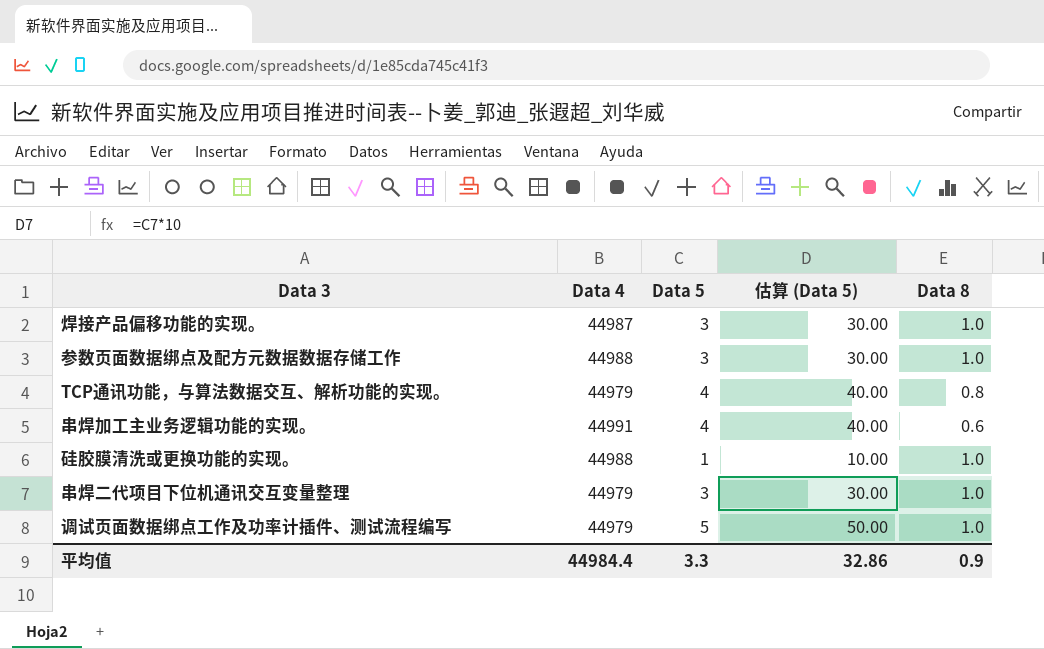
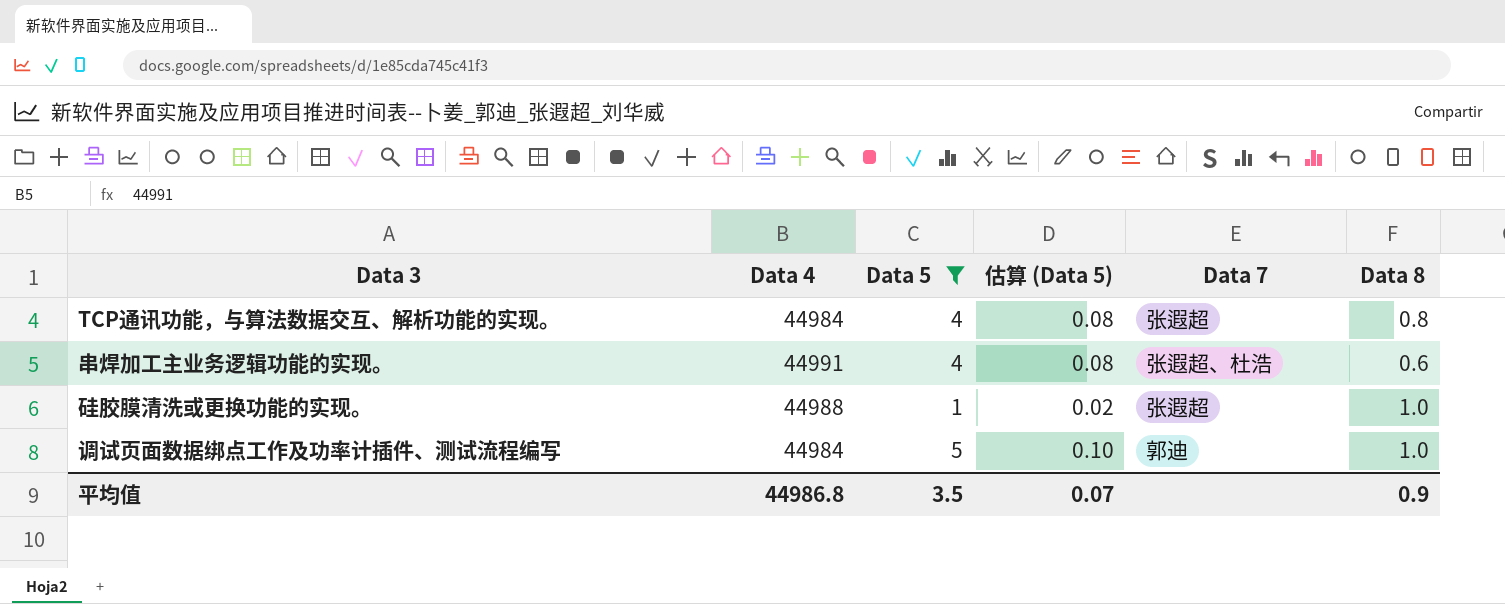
filter: none -> Data 5 != 3
column 估算 (Data 5) | formula: [Data 5] * 10 -> [Data 5] * 0.02
column Data 7 | position: none -> 5
TCP通讯功能，与算法数据交互、解析功能的实现。 | Data 4: 44979 -> 44984
调试页面数据绑点工作及功率计插件、测试流程编写 | Data 4: 44979 -> 44984
平均值 | Data 4: 44984.4 -> 44986.8
平均值 | Data 5: 3.3 -> 3.5
平均值 | 估算 (Data 5): 32.86 -> 0.07

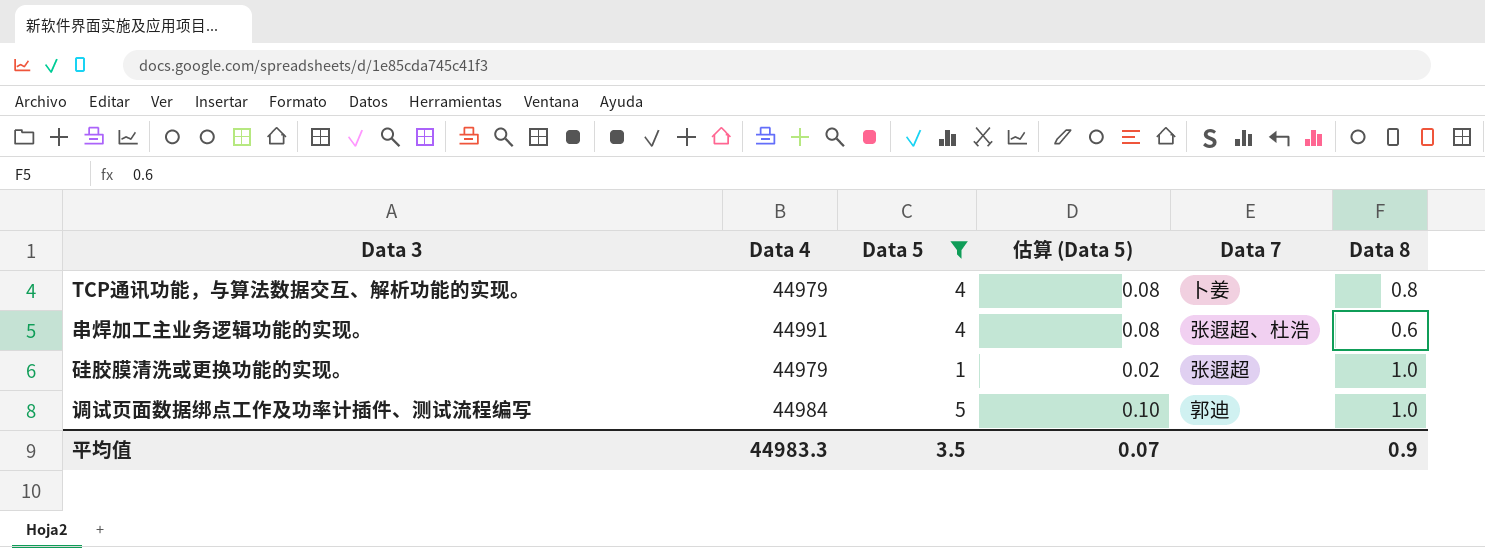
TCP通讯功能，与算法数据交互、解析功能的实现。 | Data 4: 44984 -> 44979
TCP通讯功能，与算法数据交互、解析功能的实现。 | Data 7: 张遐超 -> 卜姜
硅胶膜清洗或更换功能的实现。 | Data 4: 44988 -> 44979
平均值 | Data 4: 44986.8 -> 44983.3

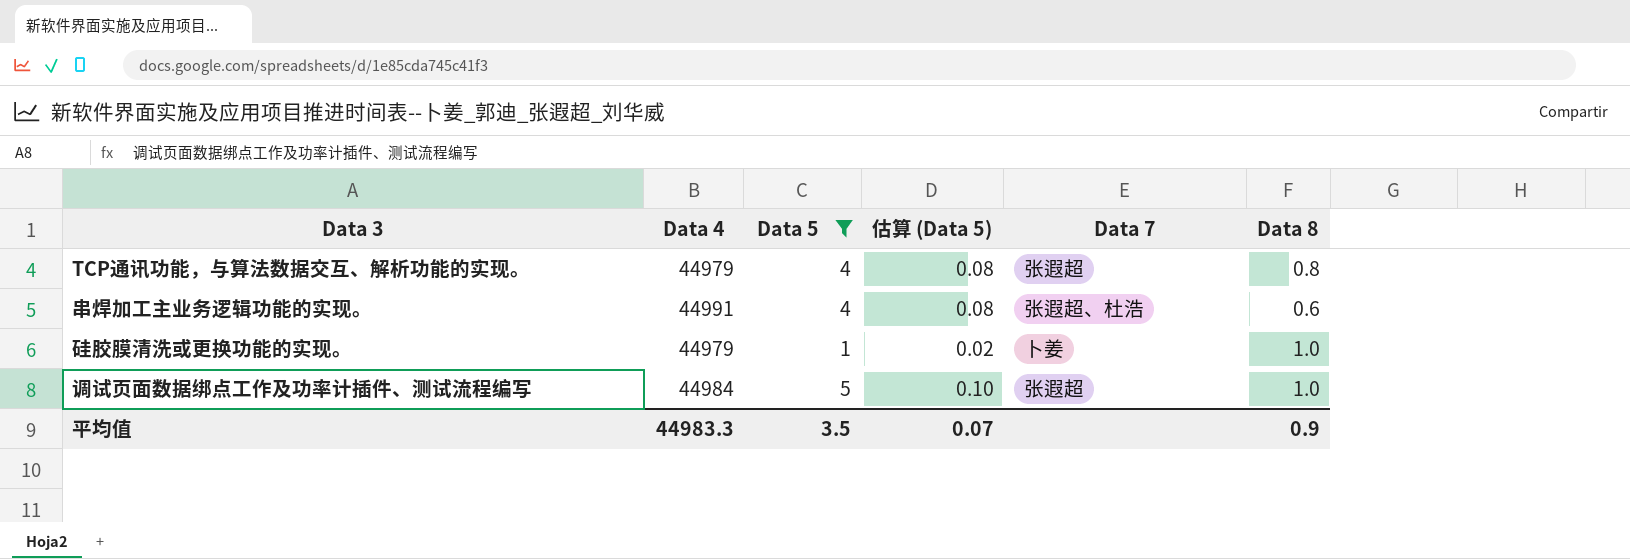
TCP通讯功能，与算法数据交互、解析功能的实现。 | Data 7: 卜姜 -> 张遐超
硅胶膜清洗或更换功能的实现。 | Data 7: 张遐超 -> 卜姜
调试页面数据绑点工作及功率计插件、测试流程编写 | Data 7: 郭迪 -> 张遐超

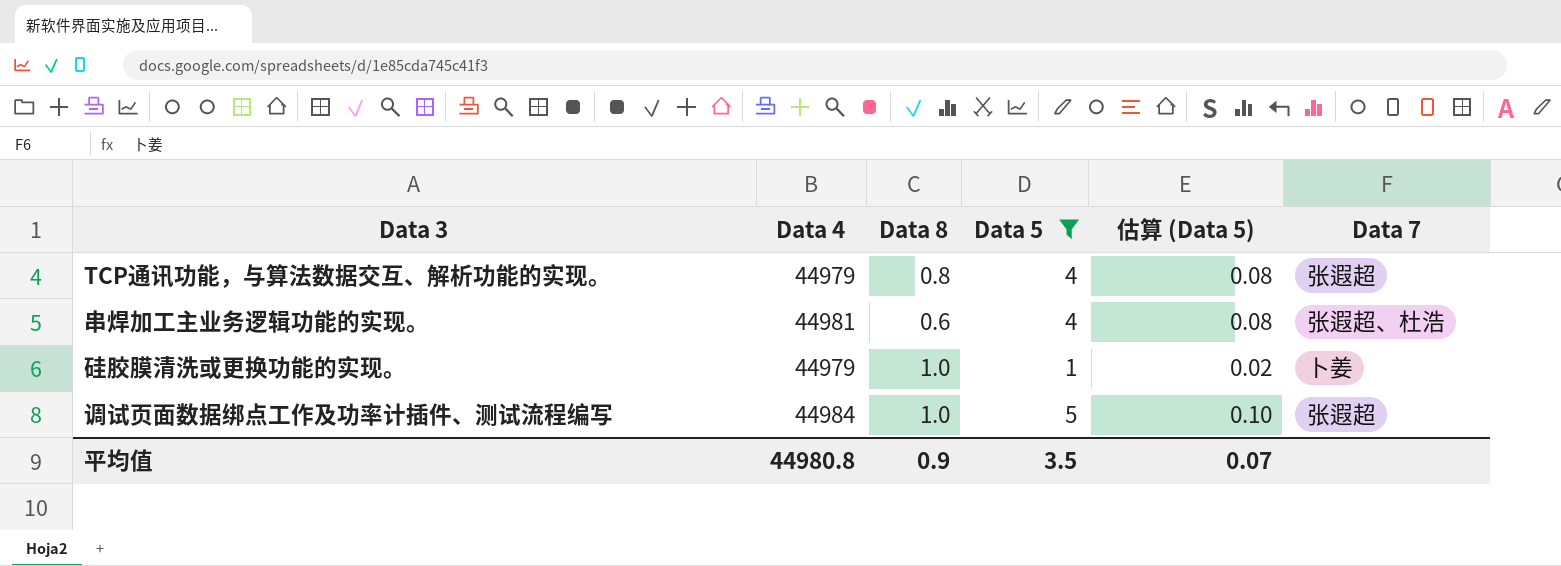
column Data 8 | position: 6 -> 3
串焊加工主业务逻辑功能的实现。 | Data 4: 44991 -> 44981
平均值 | Data 4: 44983.3 -> 44980.8

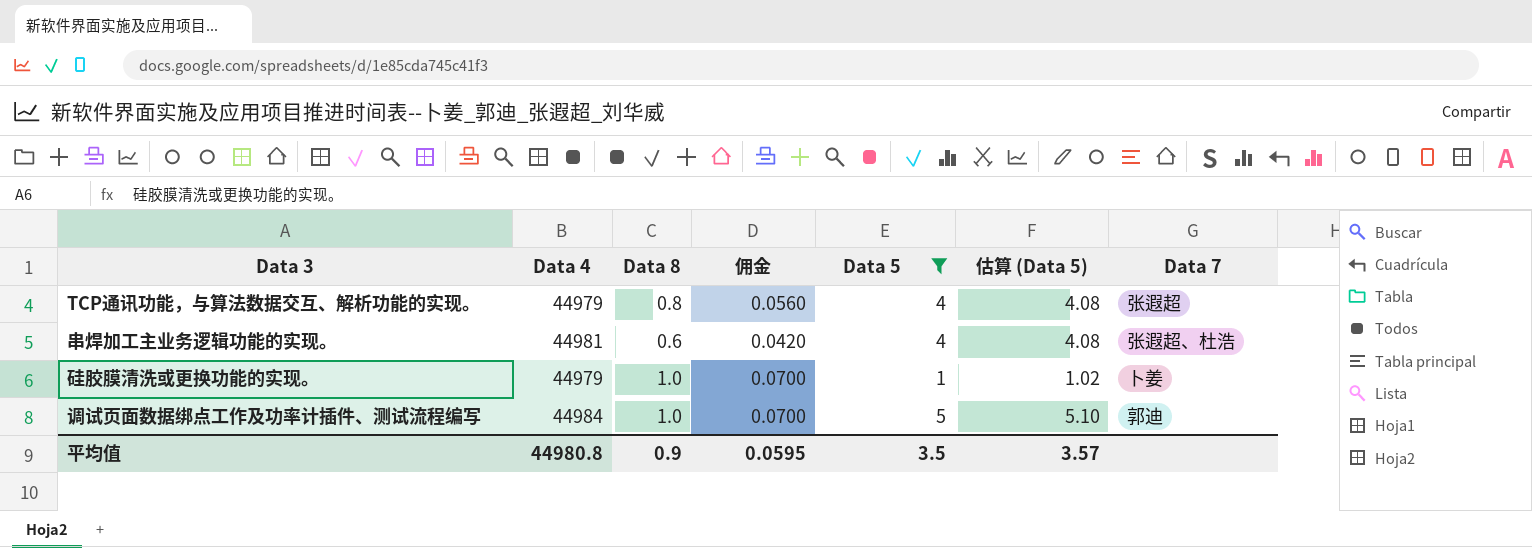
column 佣金 | formula: none -> [Data 8] * 0.07
column 估算 (Data 5) | formula: [Data 5] * 0.02 -> [Data 5] * 1.02
调试页面数据绑点工作及功率计插件、测试流程编写 | Data 7: 张遐超 -> 郭迪
平均值 | 估算 (Data 5): 0.07 -> 3.57

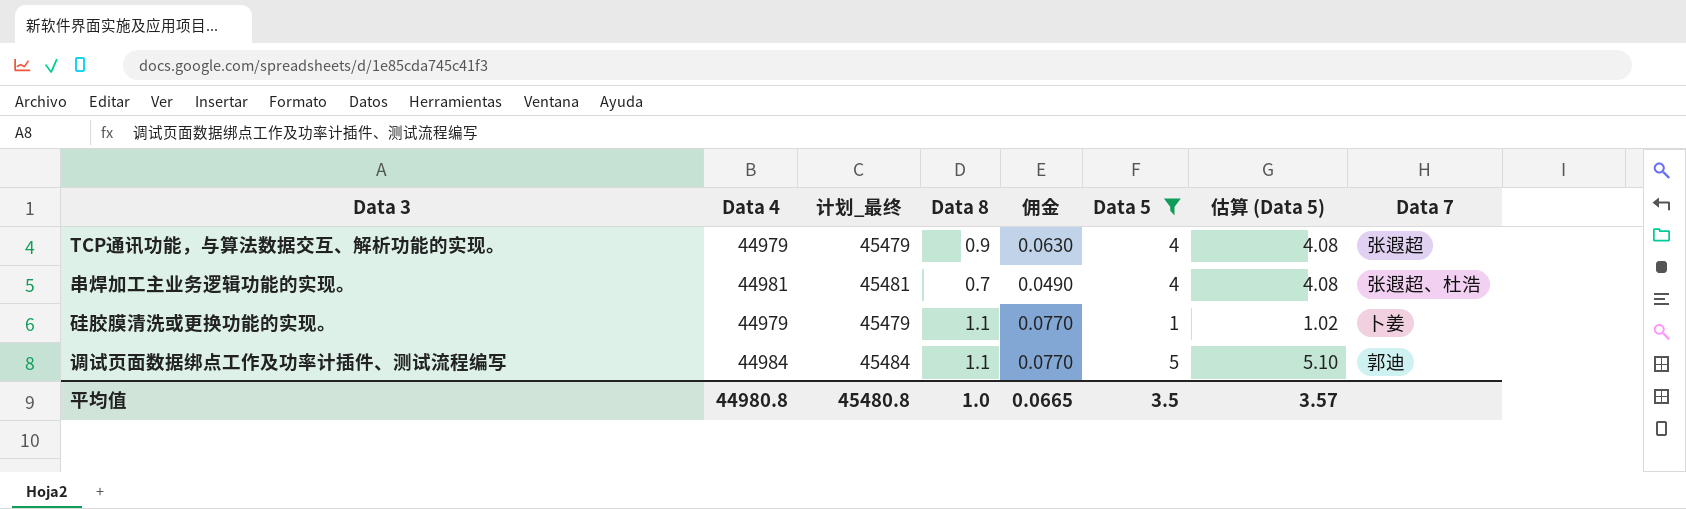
column 计划_最终 | formula: none -> [Data 4] + 500
TCP通讯功能，与算法数据交互、解析功能的实现。 | Data 8: 0.8 -> 0.9
TCP通讯功能，与算法数据交互、解析功能的实现。 | 佣金: 0.0560 -> 0.0630
串焊加工主业务逻辑功能的实现。 | Data 8: 0.6 -> 0.7
串焊加工主业务逻辑功能的实现。 | 佣金: 0.0420 -> 0.0490
硅胶膜清洗或更换功能的实现。 | Data 8: 1.0 -> 1.1
硅胶膜清洗或更换功能的实现。 | 佣金: 0.0700 -> 0.0770
调试页面数据绑点工作及功率计插件、测试流程编写 | Data 8: 1.0 -> 1.1
调试页面数据绑点工作及功率计插件、测试流程编写 | 佣金: 0.0700 -> 0.0770
平均值 | Data 8: 0.9 -> 1.0
平均值 | 佣金: 0.0595 -> 0.0665

